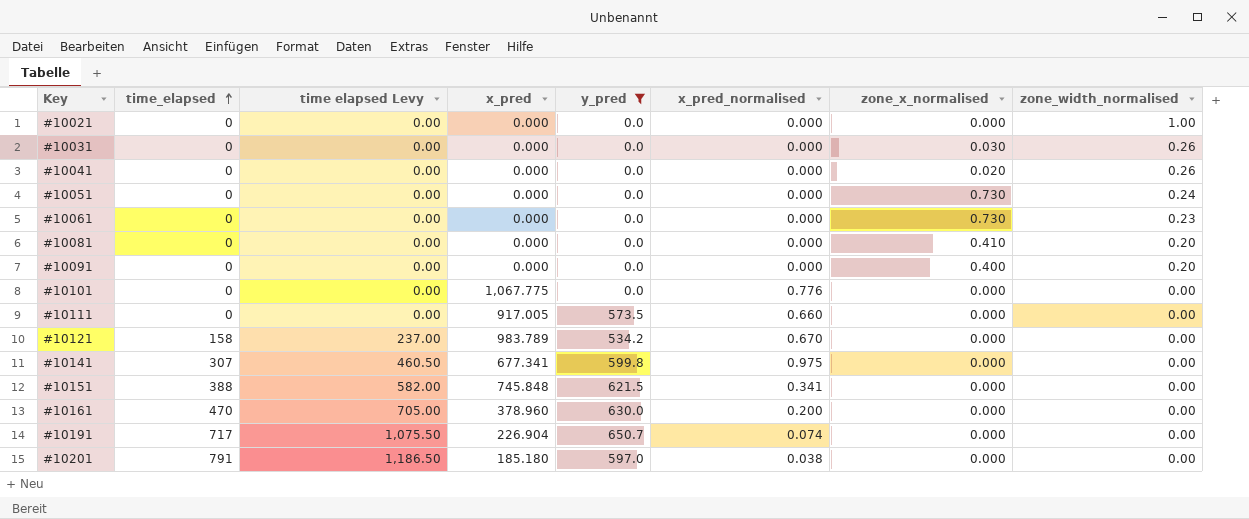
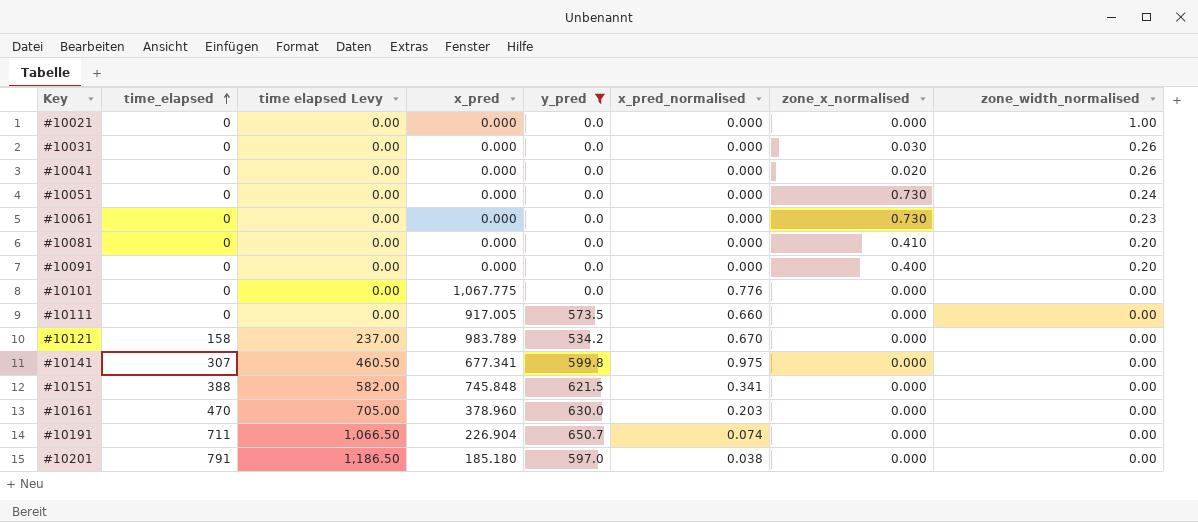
#10161 | x_pred_normalised: 0.200 -> 0.203
#10191 | time_elapsed: 717 -> 711
#10191 | time elapsed Levy: 1,075.50 -> 1,066.50

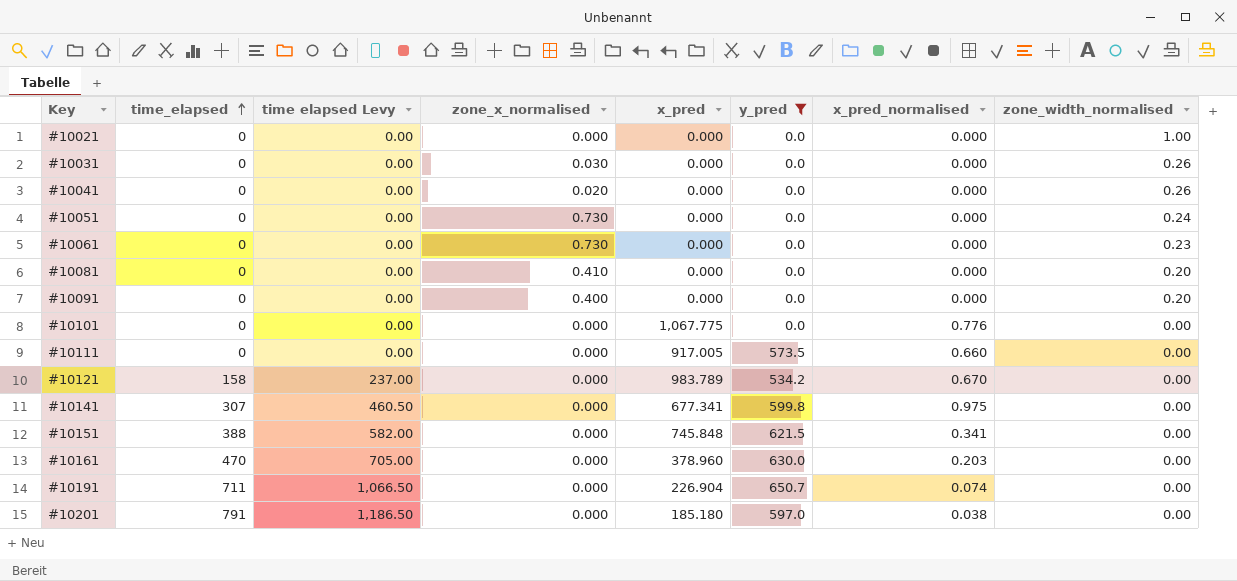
column zone_x_normalised | position: 7 -> 4

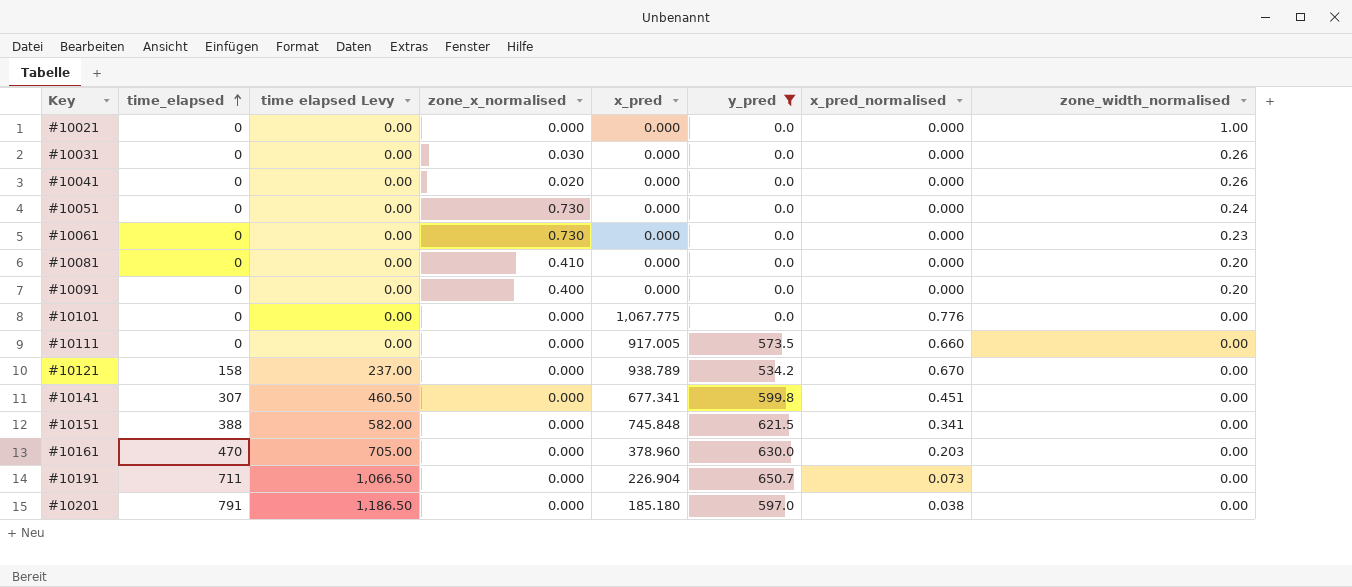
#10121 | x_pred: 983.789 -> 938.789
#10141 | x_pred_normalised: 0.975 -> 0.451
#10191 | x_pred_normalised: 0.074 -> 0.073

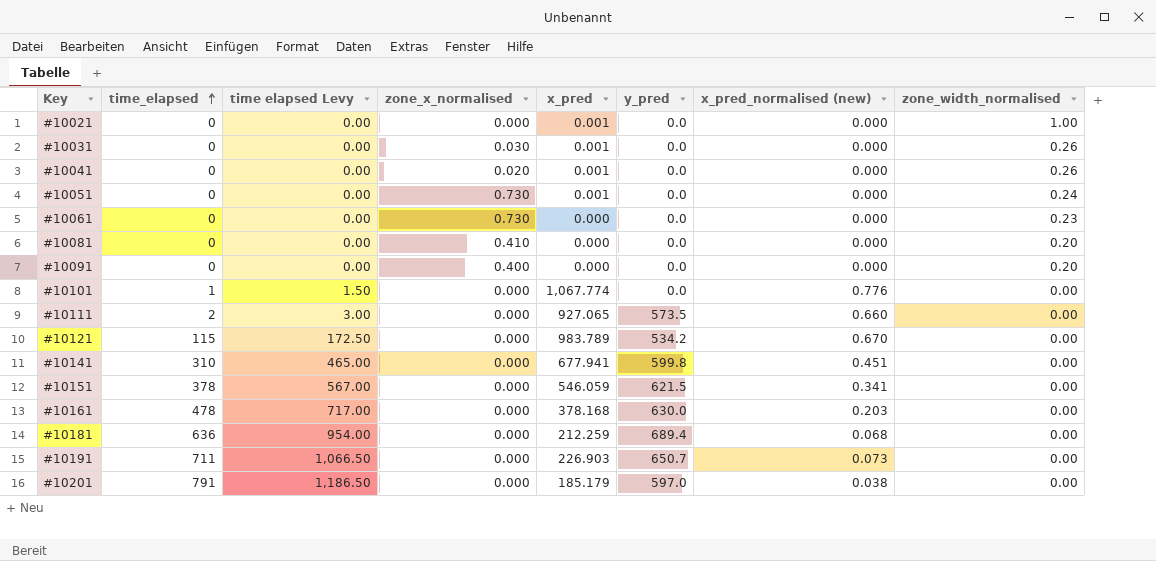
filter: y_pred != 689.4 -> none
column name: x_pred_normalised -> x_pred_normalised (new)
#10021 | x_pred: 0.000 -> 0.001
#10031 | x_pred: 0.000 -> 0.001
#10041 | x_pred: 0.000 -> 0.001
#10051 | x_pred: 0.000 -> 0.001
#10101 | time_elapsed: 0 -> 1
#10101 | time elapsed Levy: 0.00 -> 1.50
#10101 | x_pred: 1,067.775 -> 1,067.774
#10111 | time_elapsed: 0 -> 2
#10111 | time elapsed Levy: 0.00 -> 3.00
#10111 | x_pred: 917.005 -> 927.065
#10121 | time_elapsed: 158 -> 115
#10121 | time elapsed Levy: 237.00 -> 172.50
#10121 | x_pred: 938.789 -> 983.789
#10141 | time_elapsed: 307 -> 310
#10141 | time elapsed Levy: 460.50 -> 465.00
#10141 | x_pred: 677.341 -> 677.941
#10151 | time_elapsed: 388 -> 378
#10151 | time elapsed Levy: 582.00 -> 567.00
#10151 | x_pred: 745.848 -> 546.059
#10161 | time_elapsed: 470 -> 478
#10161 | time elapsed Levy: 705.00 -> 717.00
#10161 | x_pred: 378.960 -> 378.168
#10191 | x_pred: 226.904 -> 226.903
#10201 | x_pred: 185.180 -> 185.179

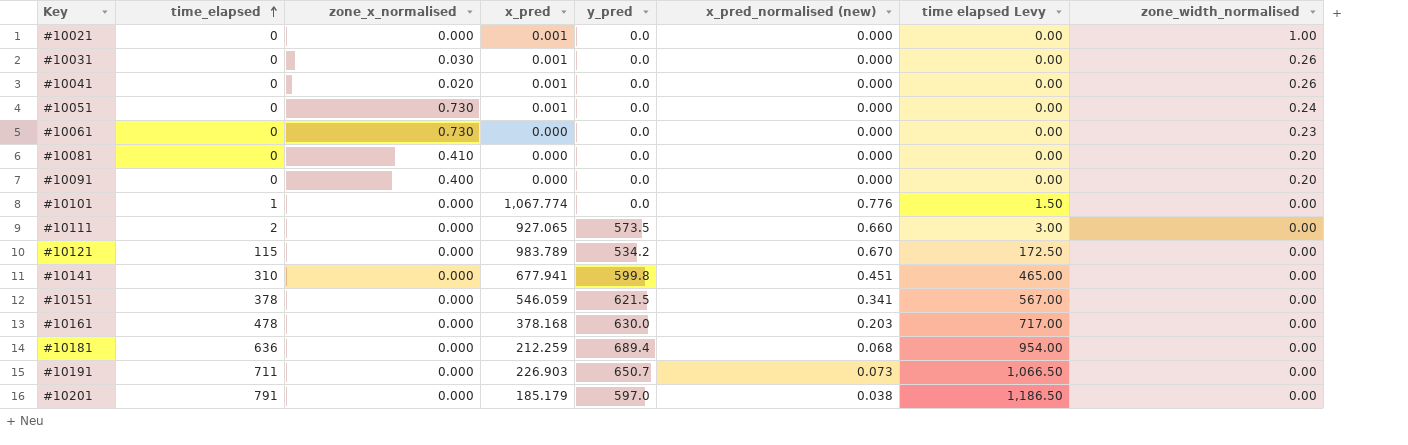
column time elapsed Levy | position: 3 -> 7

